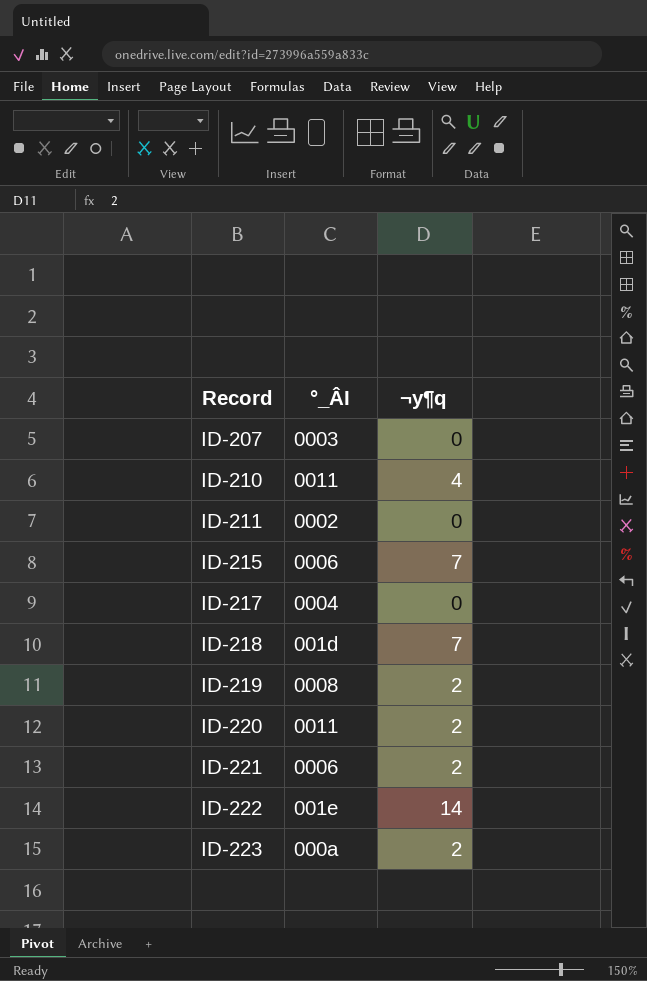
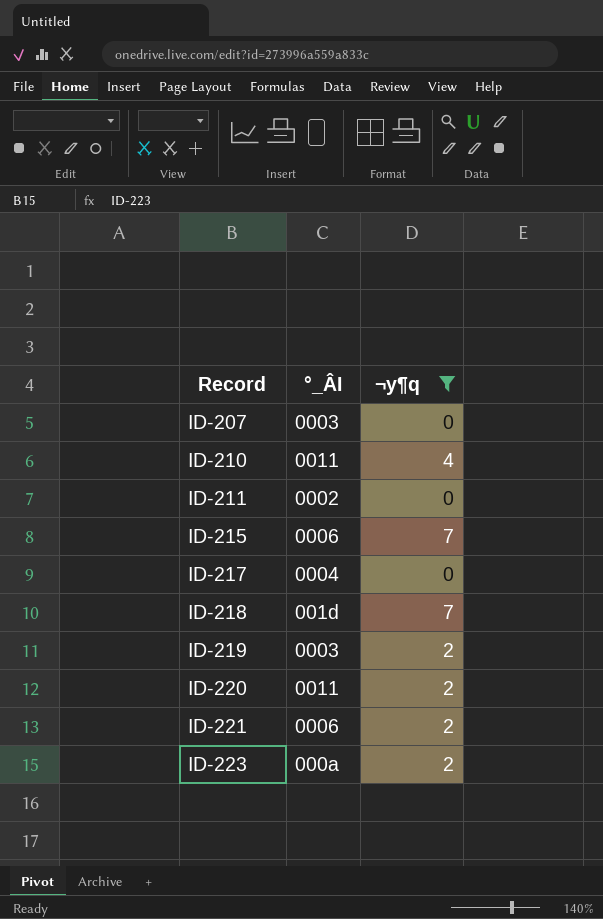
filter: none -> ¬y¶q != 14
ID-219 | °_ÂI: 0008 -> 0003

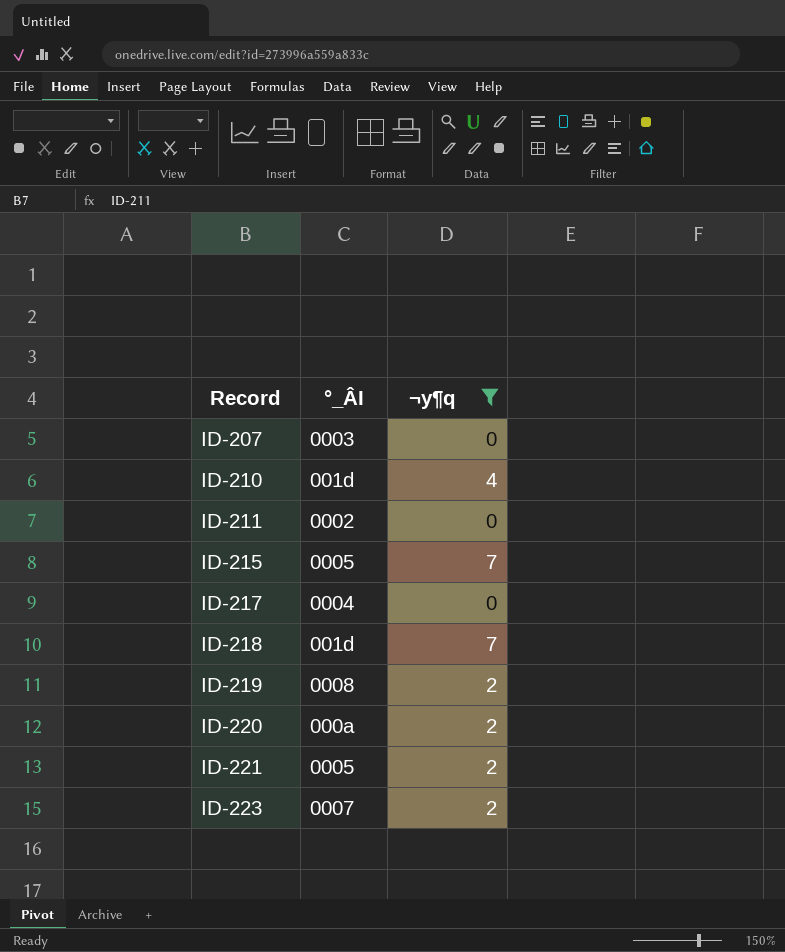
ID-210 | °_ÂI: 0011 -> 001d
ID-215 | °_ÂI: 0006 -> 0005
ID-219 | °_ÂI: 0003 -> 0008
ID-220 | °_ÂI: 0011 -> 000a
ID-221 | °_ÂI: 0006 -> 0005
ID-223 | °_ÂI: 000a -> 0007

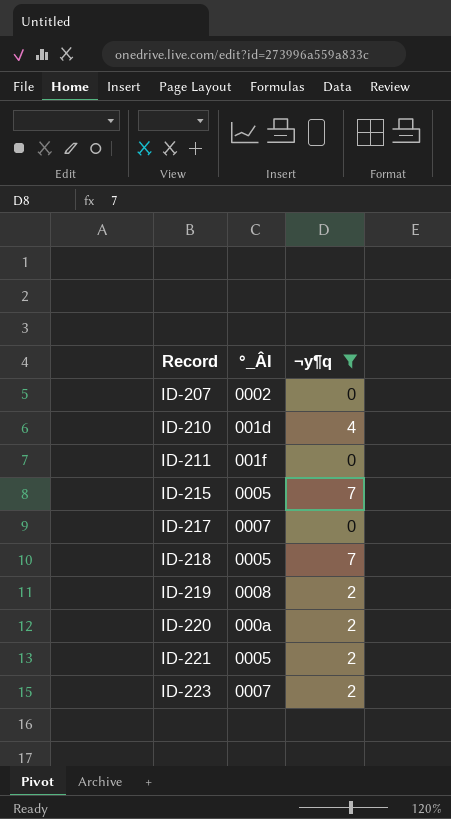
ID-207 | °_ÂI: 0003 -> 0002
ID-211 | °_ÂI: 0002 -> 001f
ID-217 | °_ÂI: 0004 -> 0007
ID-218 | °_ÂI: 001d -> 0005

